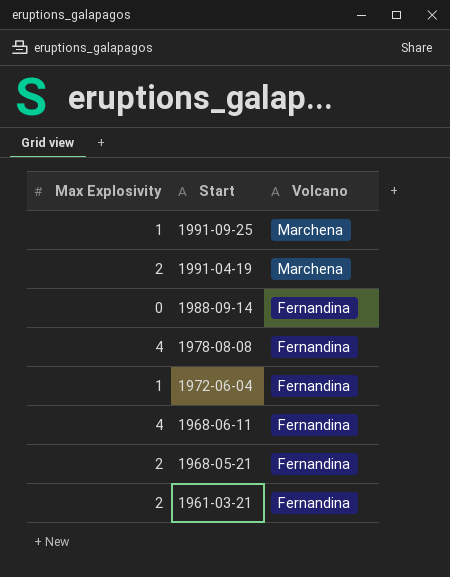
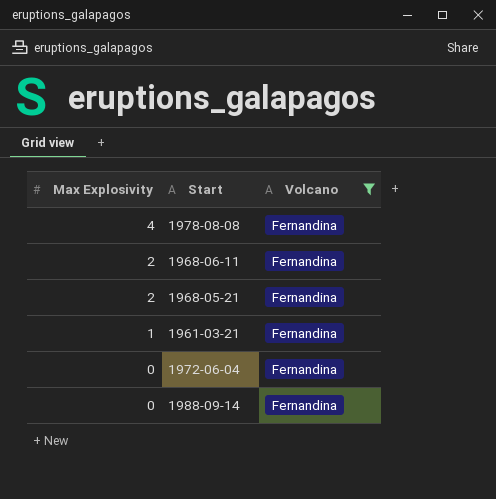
filter: none -> Volcano = Fernandina
row order: Start descending -> Max Explosivity descending
1968-06-11 | Max Explosivity: 4 -> 2
1961-03-21 | Max Explosivity: 2 -> 1
1972-06-04 | Max Explosivity: 1 -> 0

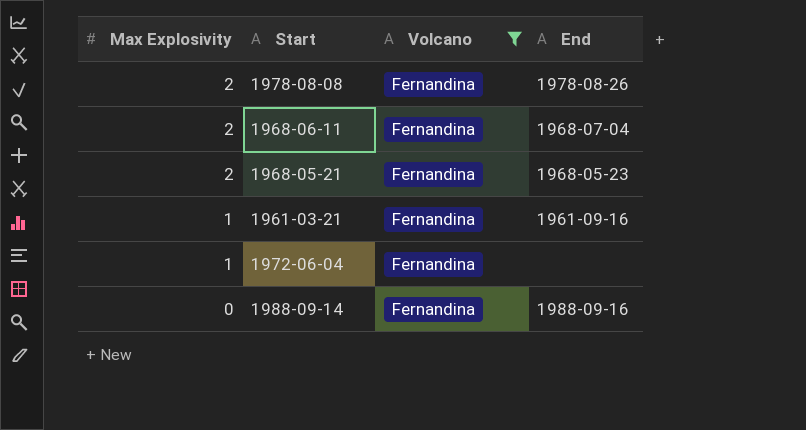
column End | position: none -> 4
1978-08-08 | Max Explosivity: 4 -> 2
1972-06-04 | Max Explosivity: 0 -> 1

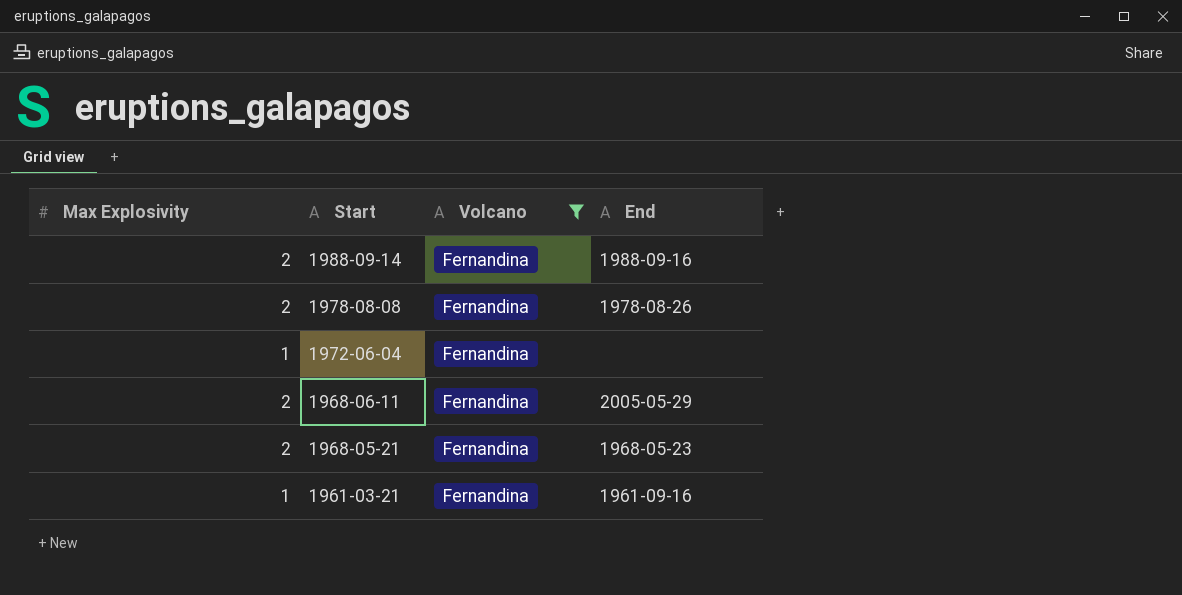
row order: Max Explosivity descending -> Start descending
1988-09-14 | Max Explosivity: 0 -> 2
1968-06-11 | End: 1968-07-04 -> 2005-05-29

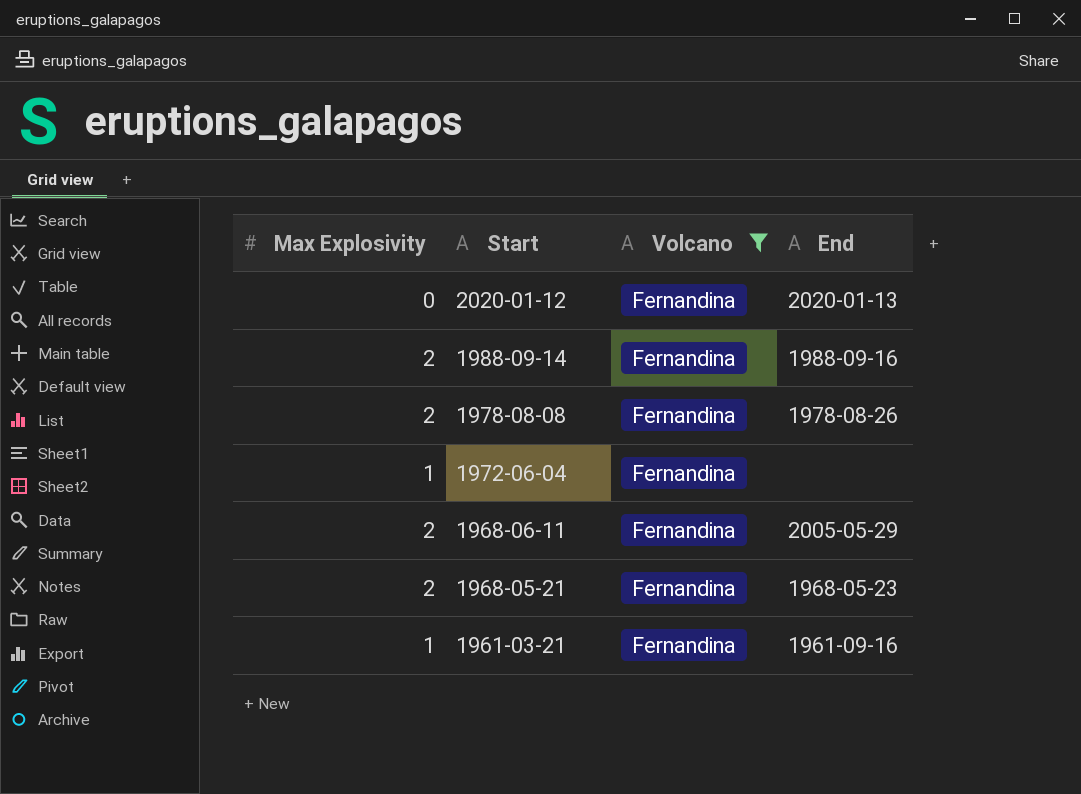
row 2020-01-12: none -> 0 | Fernandina | 2020-01-13

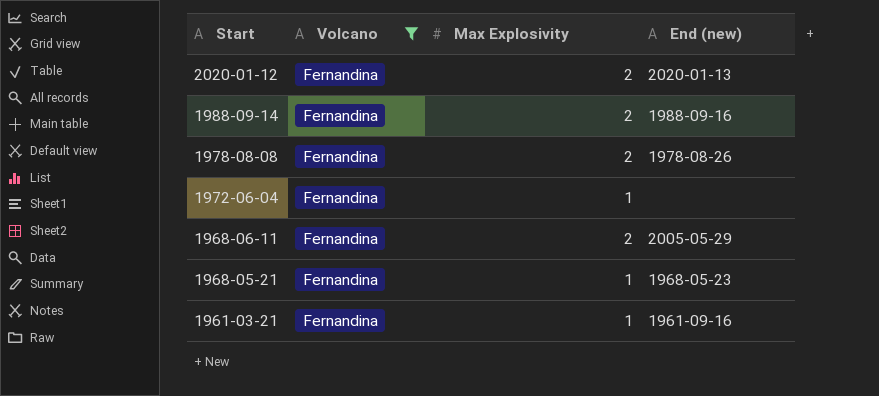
column Max Explosivity | position: 1 -> 3
column name: End -> End (new)
2020-01-12 | Max Explosivity: 0 -> 2
1968-05-21 | Max Explosivity: 2 -> 1

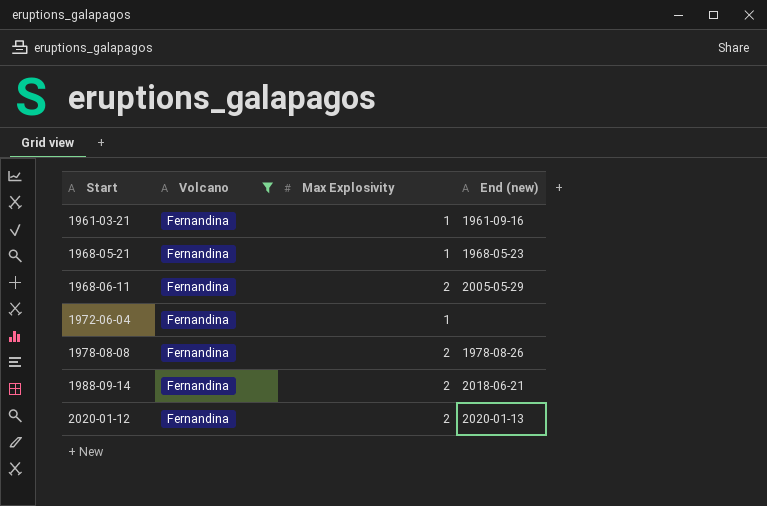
row order: Start descending -> Start ascending
1988-09-14 | End (new): 1988-09-16 -> 2018-06-21

